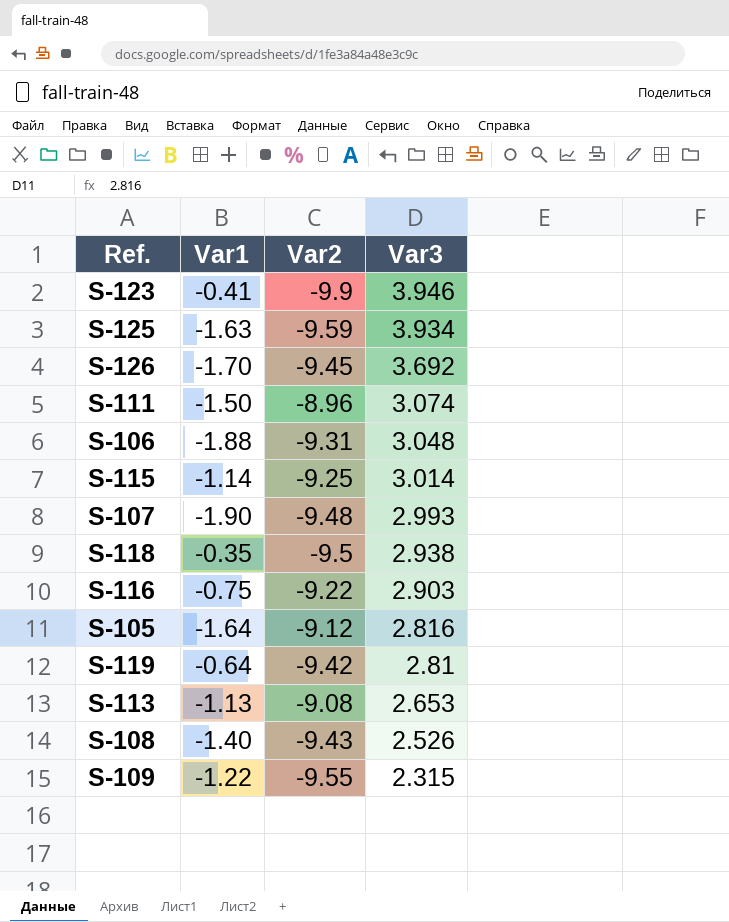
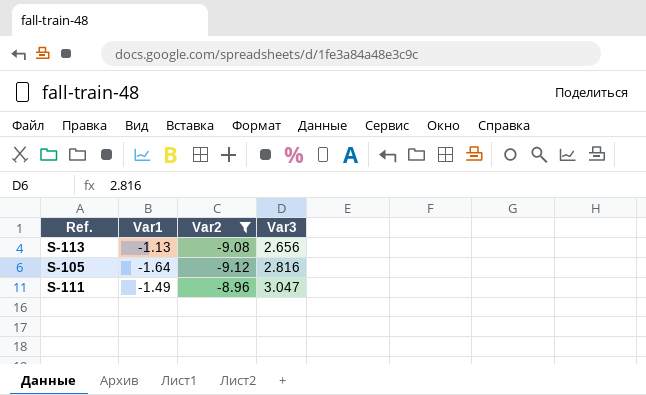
filter: none -> Var2 >= -9.12
row order: Var3 descending -> Var3 ascending
S-113 | Var3: 2.653 -> 2.656
S-111 | Var1: -1.50 -> -1.49
S-111 | Var3: 3.074 -> 3.047

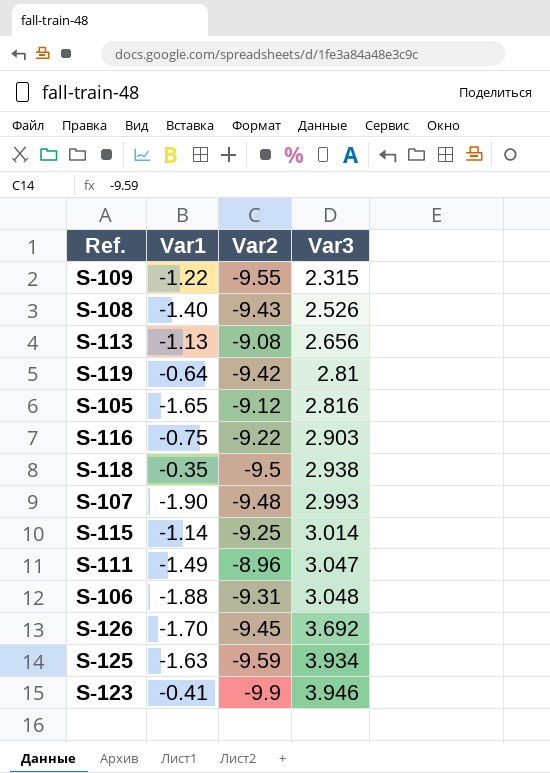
filter: Var2 >= -9.12 -> none
S-105 | Var1: -1.64 -> -1.65

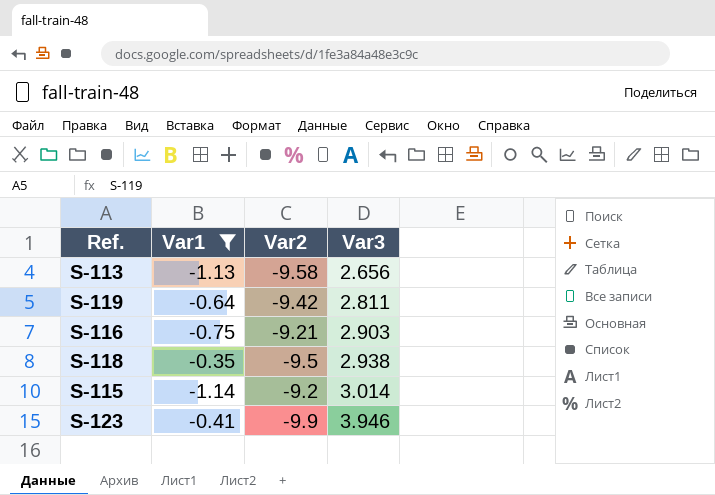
filter: none -> Var1 >= -1.14
S-113 | Var2: -9.08 -> -9.58
S-119 | Var3: 2.81 -> 2.811
S-116 | Var2: -9.22 -> -9.21
S-115 | Var2: -9.25 -> -9.2

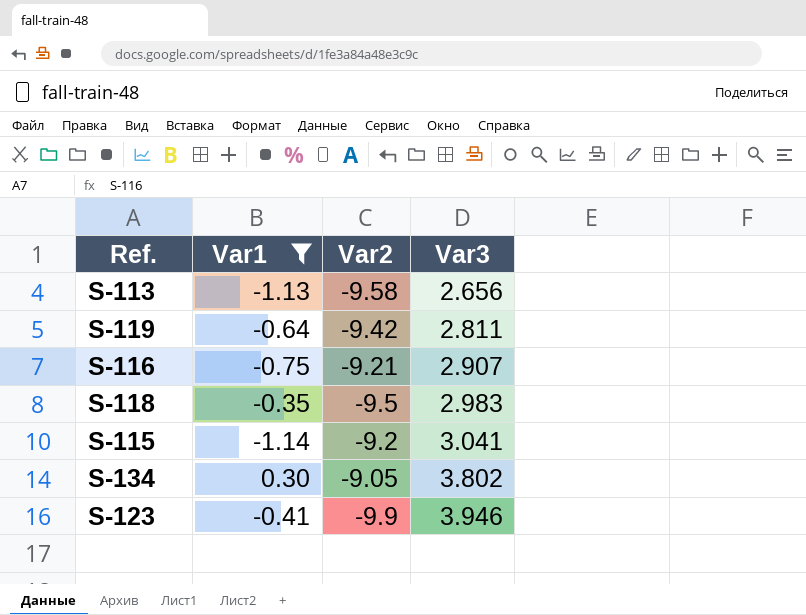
S-116 | Var3: 2.903 -> 2.907
S-118 | Var3: 2.938 -> 2.983
S-115 | Var3: 3.014 -> 3.041
row S-134: none -> 0.30 | -9.05 | 3.802

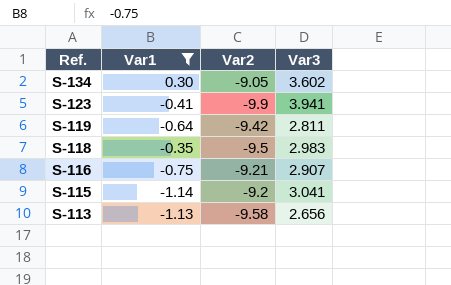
row order: Var3 ascending -> Ref. descending
S-134 | Var3: 3.802 -> 3.602
S-123 | Var3: 3.946 -> 3.941

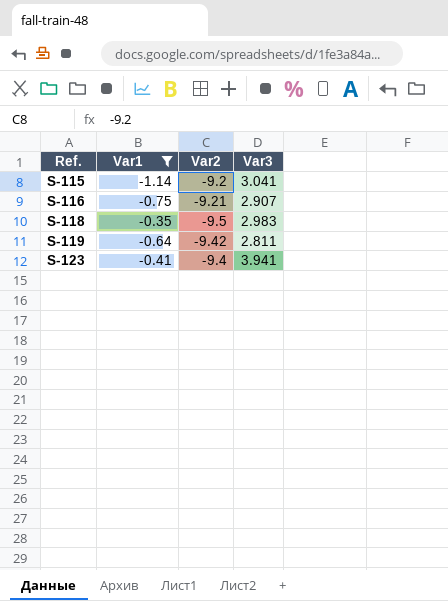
row order: Ref. descending -> Ref. ascending
row S-134: 0.30 | -9.05 | 3.602 -> none
row S-113: -1.13 | -9.58 | 2.656 -> none
S-123 | Var2: -9.9 -> -9.4

